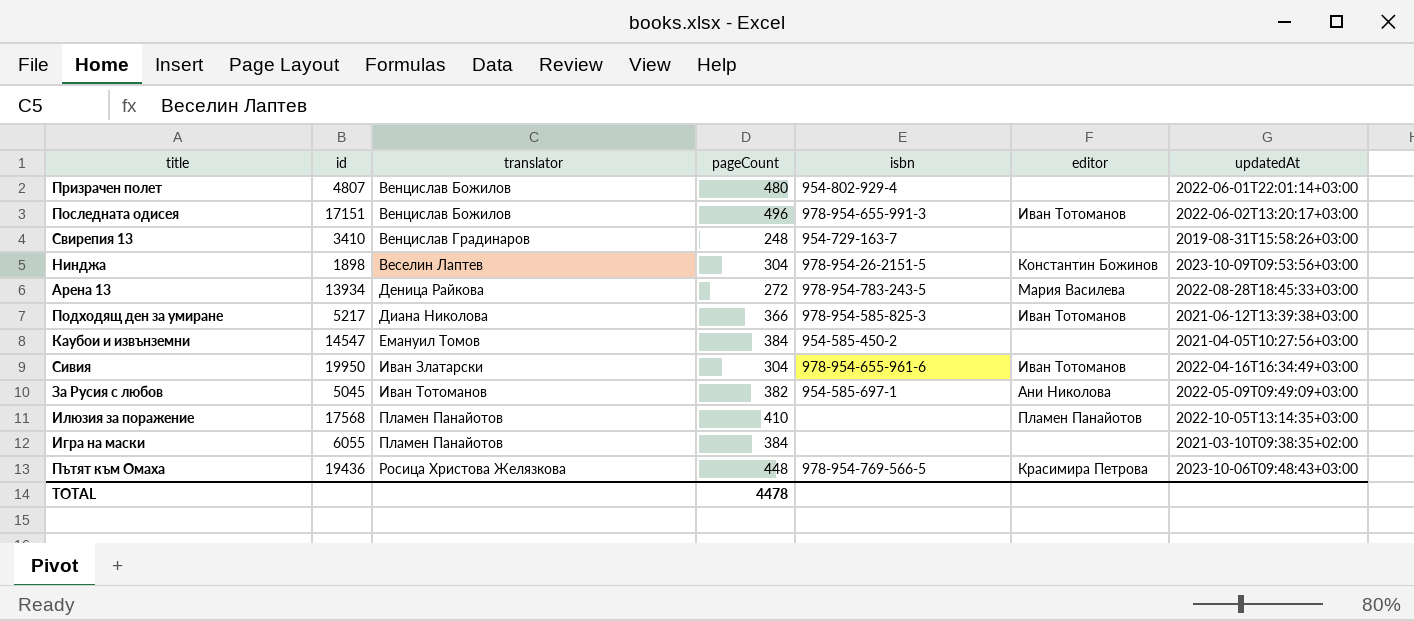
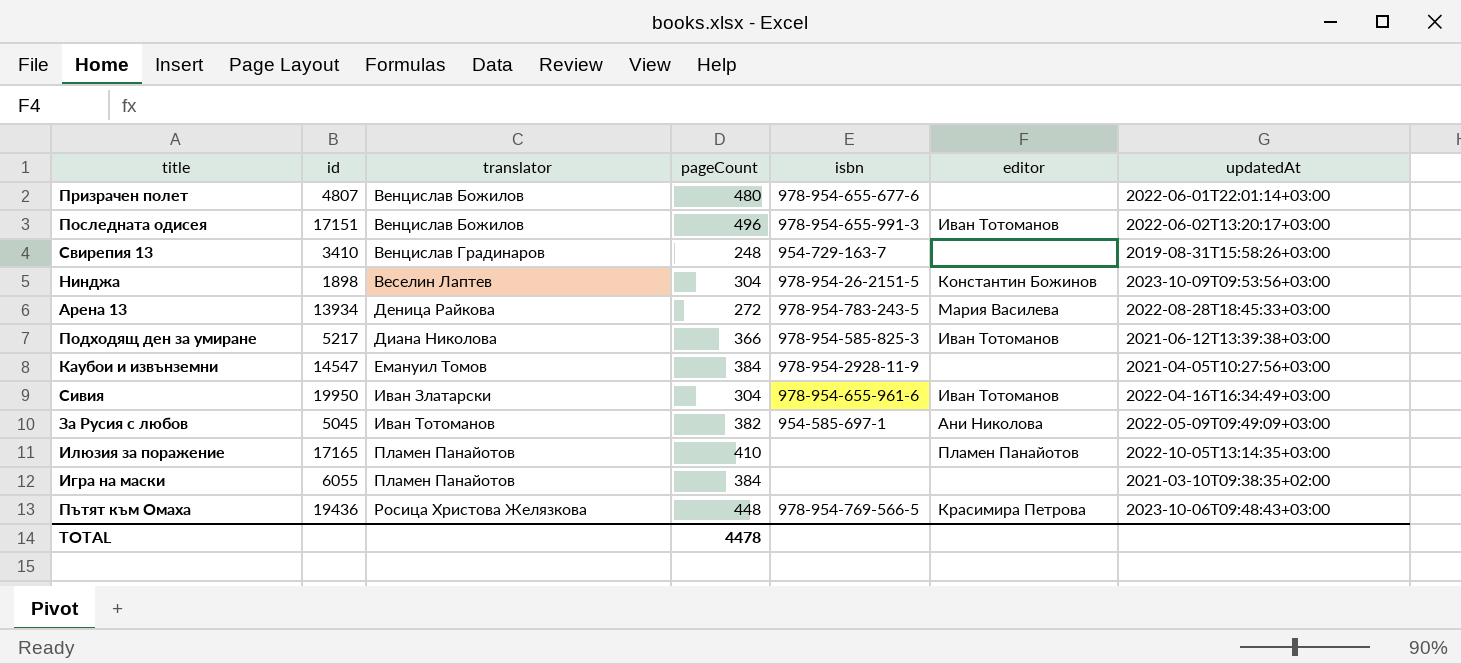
Призрачен полет | isbn: 954-802-929-4 -> 978-954-655-677-6
Каубои и извънземни | isbn: 954-585-450-2 -> 978-954-2928-11-9
Илюзия за поражение | id: 17568 -> 17165

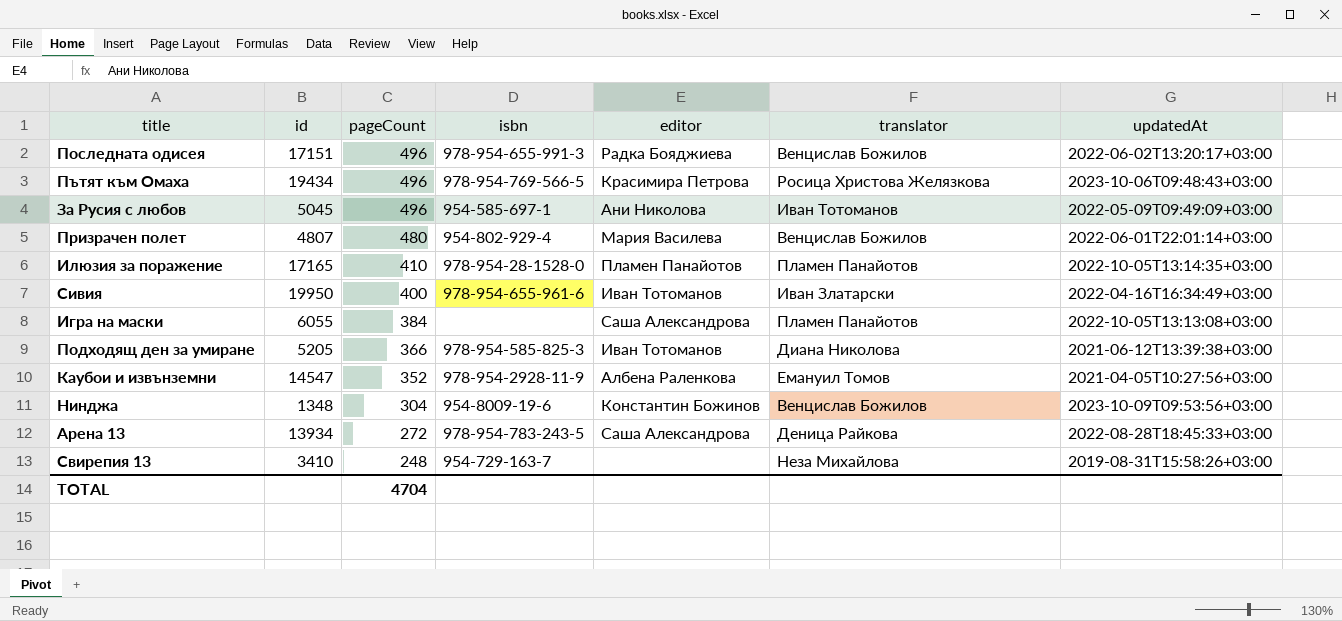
row order: translator ascending -> pageCount descending
column translator | position: 3 -> 6
Последната одисея | editor: Иван Тотоманов -> Радка Бояджиева
Пътят към Омаха | id: 19436 -> 19434
Пътят към Омаха | pageCount: 448 -> 496
За Русия с любов | pageCount: 382 -> 496
Призрачен полет | isbn: 978-954-655-677-6 -> 954-802-929-4
Призрачен полет | editor: none -> Мария Василева
Илюзия за поражение | isbn: none -> 978-954-28-1528-0
Сивия | pageCount: 304 -> 400
Игра на маски | editor: none -> Саша Александрова
Игра на маски | updatedAt: 2021-03-10T09:38:35+02:00 -> 2022-10-05T13:13:08+03:00
Подходящ ден за умиране | id: 5217 -> 5205
Каубои и извънземни | pageCount: 384 -> 352
Каубои и извънземни | editor: none -> Албена Раленкова
Нинджа | id: 1898 -> 1348
Нинджа | isbn: 978-954-26-2151-5 -> 954-8009-19-6
Нинджа | translator: Веселин Лаптев -> Венцислав Божилов
Арена 13 | editor: Мария Василева -> Саша Александрова
Свирепия 13 | translator: Венцислав Градинаров -> Неза Михайлова
TOTAL | pageCount: 4478 -> 4704

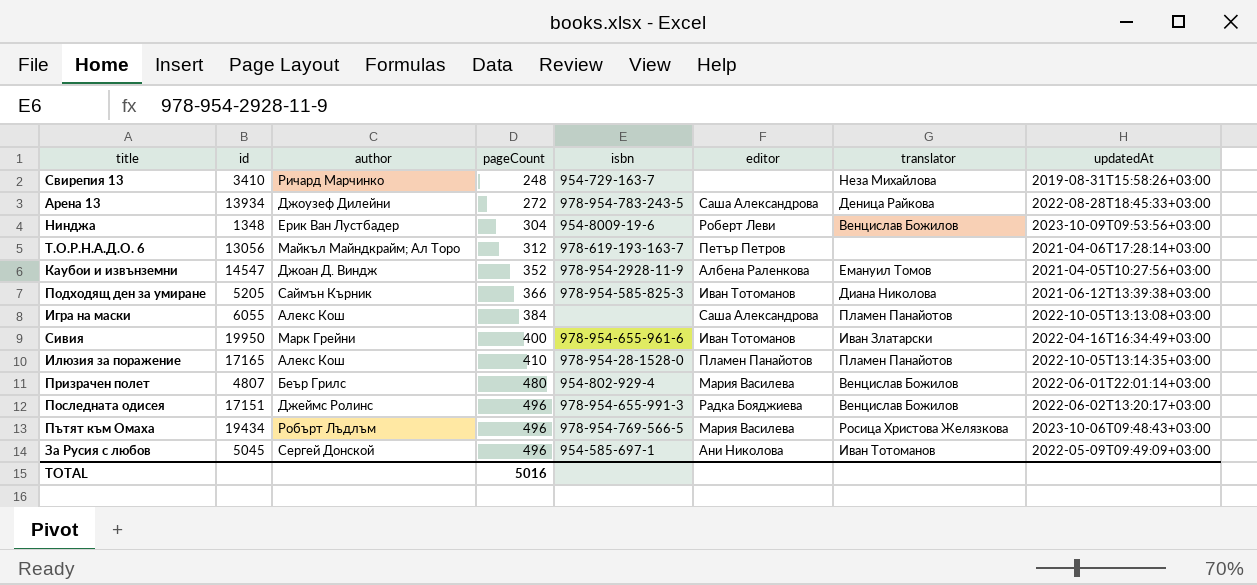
row order: pageCount descending -> pageCount ascending
column author | position: none -> 3
Нинджа | editor: Константин Божинов -> Роберт Леви
row Т.О.Р.Н.А.Д.О. 6: none -> 13056 | Майкъл Майндкрайм; Ал Торо | 312 | 978-619-193-163-7 | Петър Петров | none | 2021-04-06T17:28:14+03:00
Пътят към Омаха | editor: Красимира Петрова -> Мария Василева
TOTAL | pageCount: 4704 -> 5016

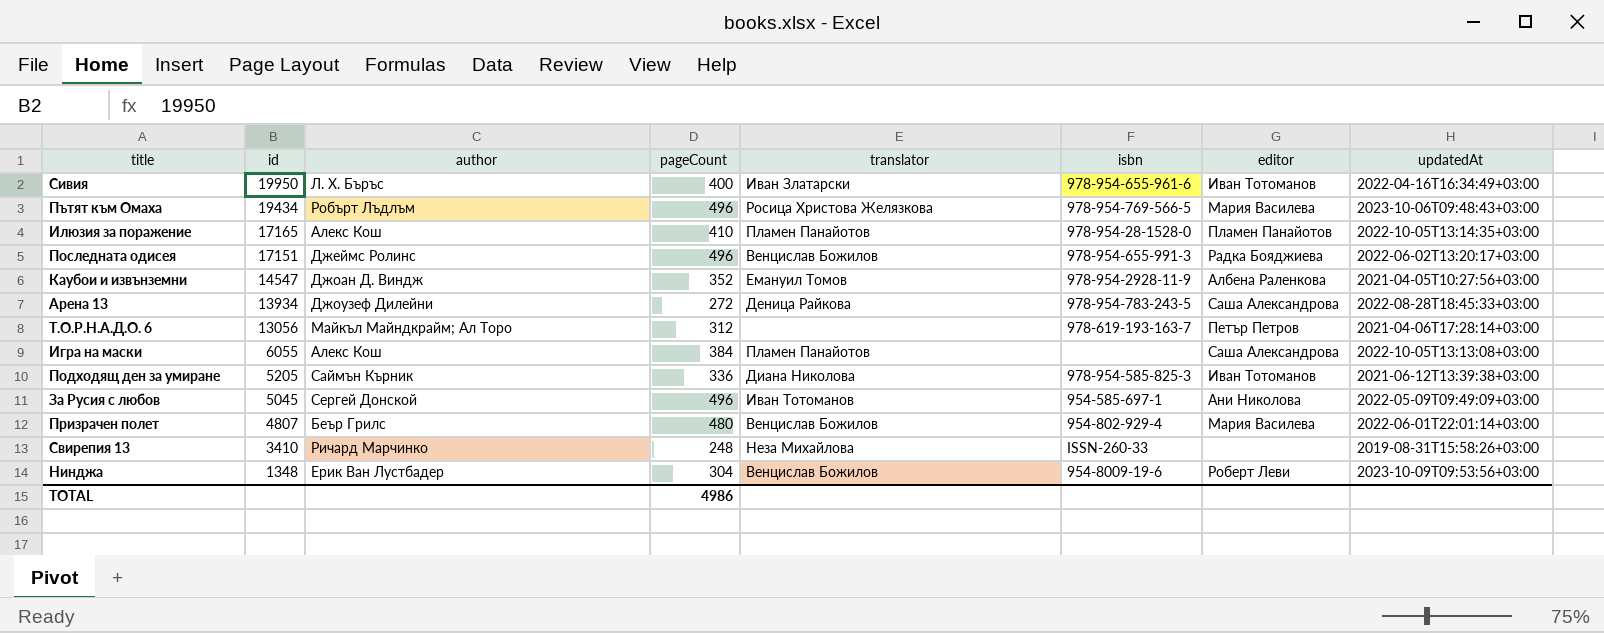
row order: pageCount ascending -> id descending
column translator | position: 7 -> 5
Сивия | author: Марк Грейни -> Л. Х. Бъръс
Подходящ ден за умиране | pageCount: 366 -> 336
Свирепия 13 | isbn: 954-729-163-7 -> ISSN-260-33
TOTAL | pageCount: 5016 -> 4986

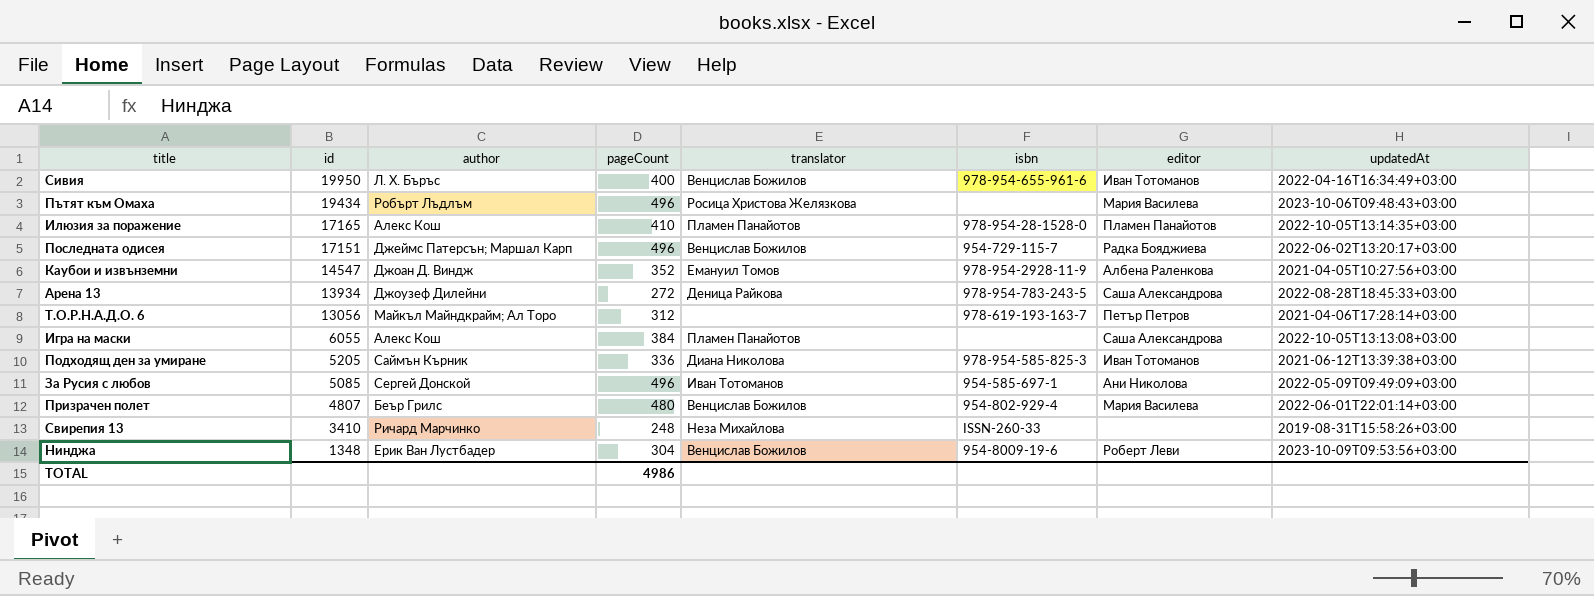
Сивия | translator: Иван Златарски -> Венцислав Божилов
Пътят към Омаха | isbn: 978-954-769-566-5 -> none
Последната одисея | author: Джеймс Ролинс -> Джеймс Патерсън; Маршал Карп
Последната одисея | isbn: 978-954-655-991-3 -> 954-729-115-7
За Русия с любов | id: 5045 -> 5085

